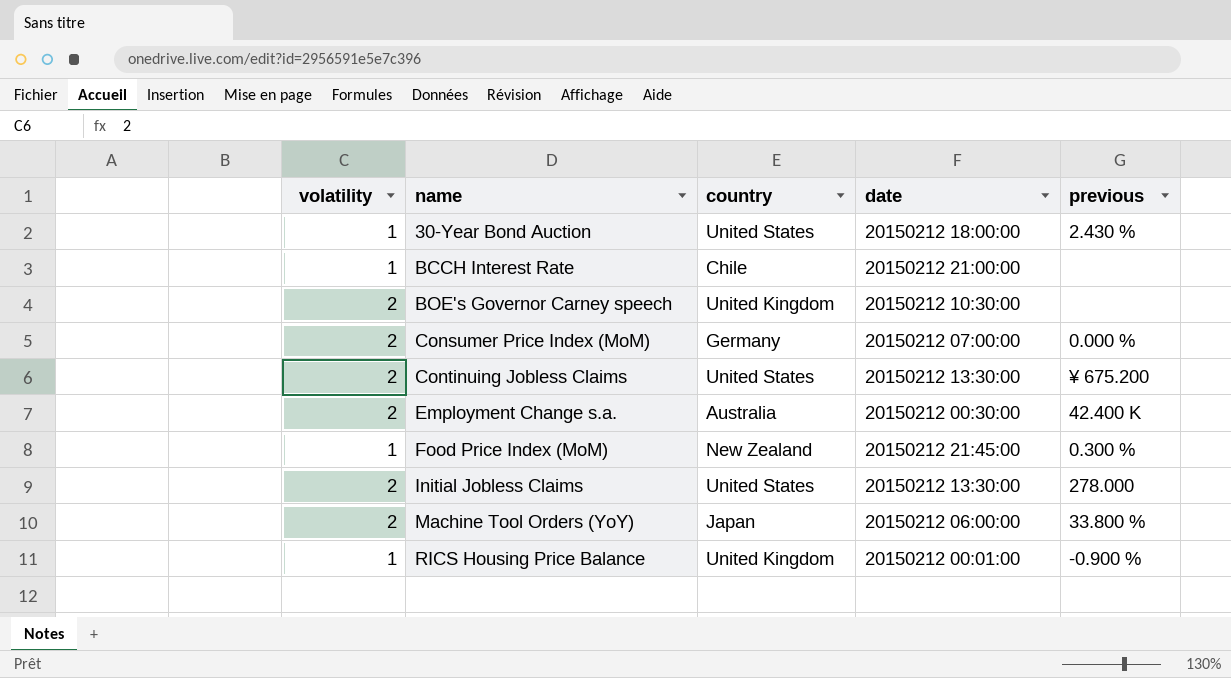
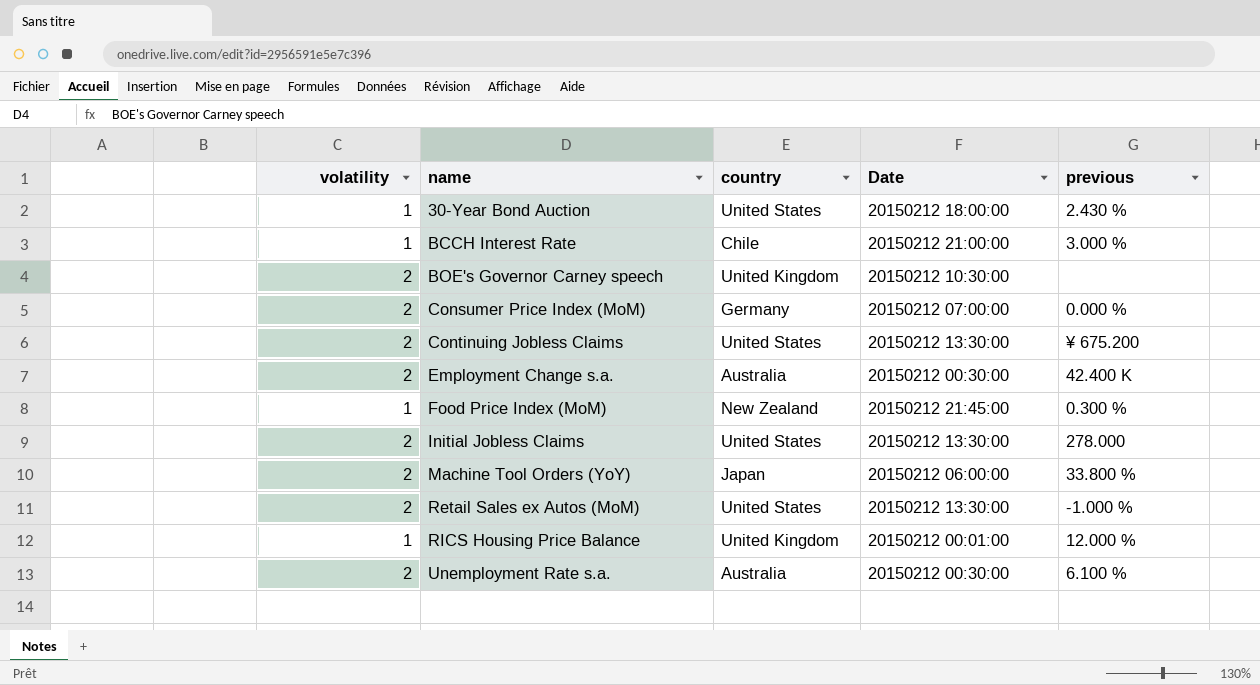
column name: date -> Date
BCCH Interest Rate | previous: none -> 3.000 %
row Retail Sales ex Autos (MoM): none -> 2 | United States | 20150212 13:30:00 | -1.000 %
RICS Housing Price Balance | previous: -0.900 % -> 12.000 %
row Unemployment Rate s.a.: none -> 2 | Australia | 20150212 00:30:00 | 6.100 %

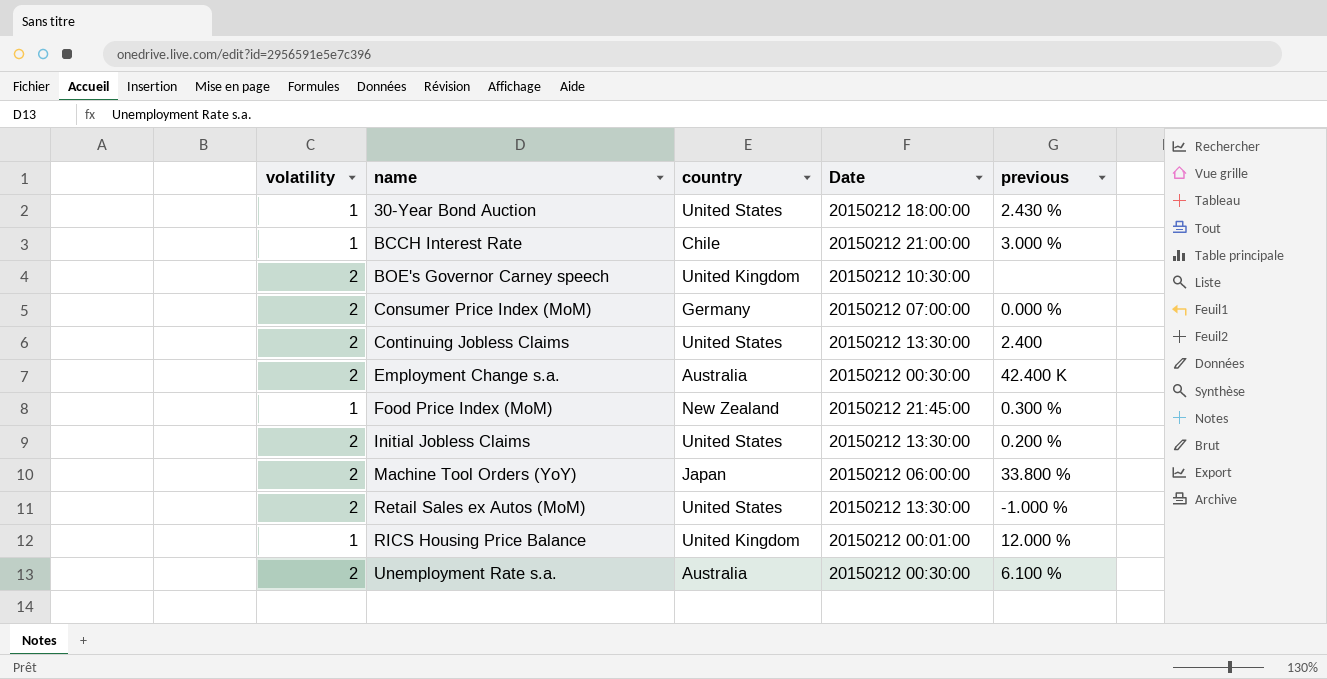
Continuing Jobless Claims | previous: ¥ 675.200 -> 2.400
Initial Jobless Claims | previous: 278.000 -> 0.200 %

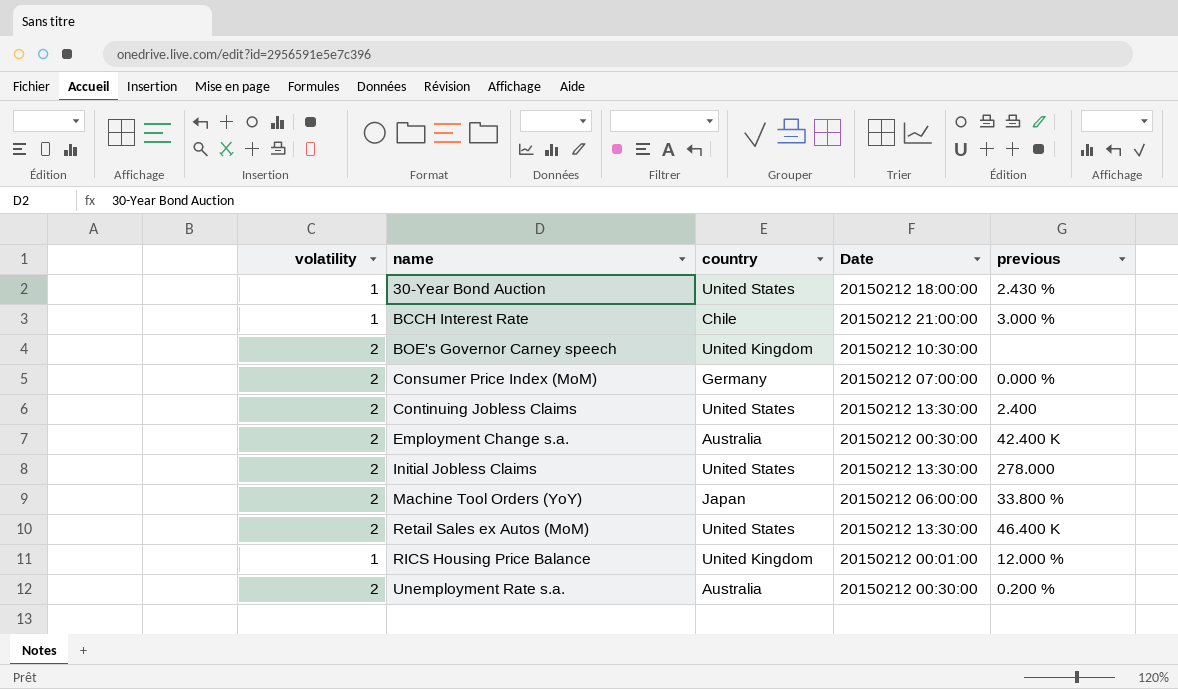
row Food Price Index (MoM): 1 | New Zealand | 20150212 21:45:00 | 0.300 % -> none
Initial Jobless Claims | previous: 0.200 % -> 278.000
Retail Sales ex Autos (MoM) | previous: -1.000 % -> 46.400 K
Unemployment Rate s.a. | previous: 6.100 % -> 0.200 %

